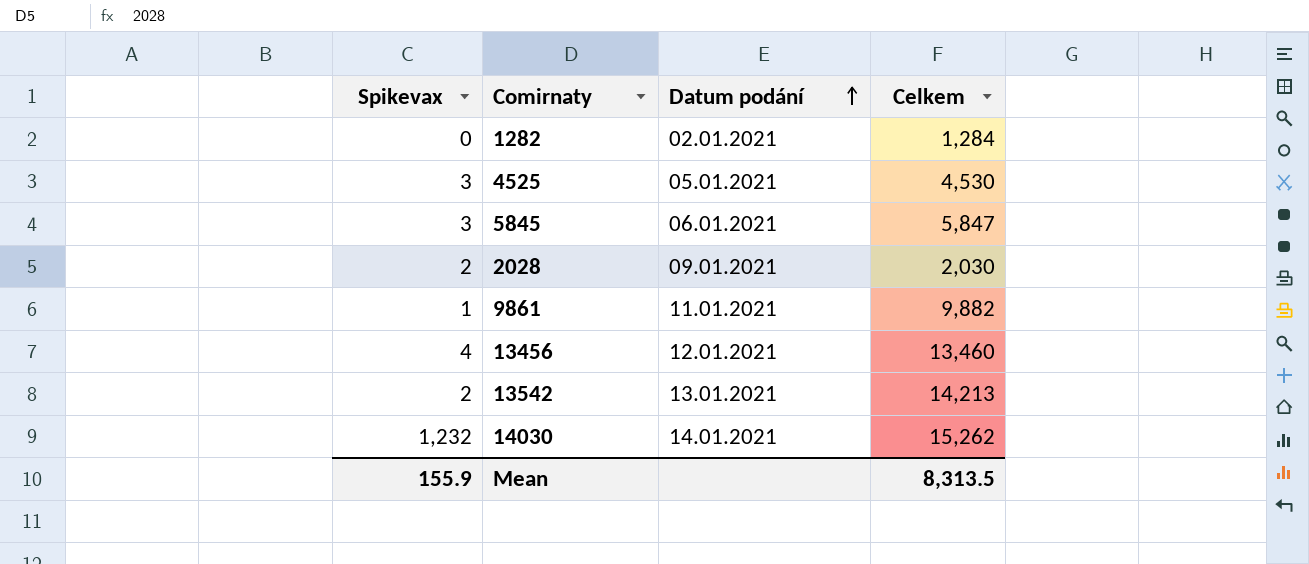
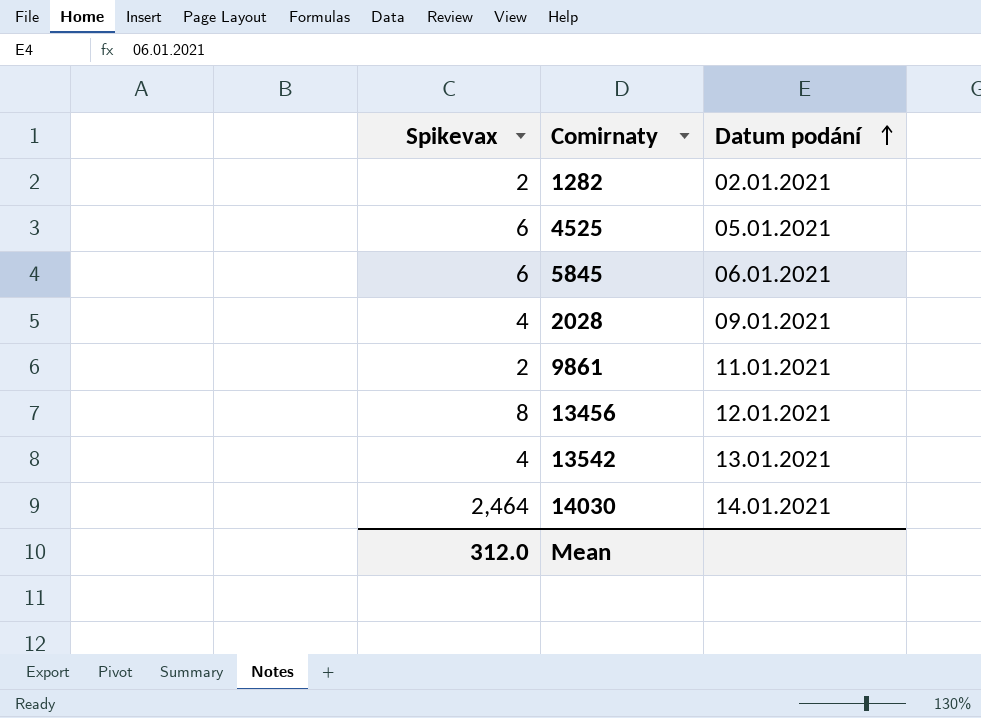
column Celkem | position: 4 -> none
1282 | Spikevax: 0 -> 2
4525 | Spikevax: 3 -> 6
5845 | Spikevax: 3 -> 6
2028 | Spikevax: 2 -> 4
9861 | Spikevax: 1 -> 2
13456 | Spikevax: 4 -> 8
13542 | Spikevax: 2 -> 4
14030 | Spikevax: 1,232 -> 2,464
Mean | Spikevax: 155.9 -> 312.0

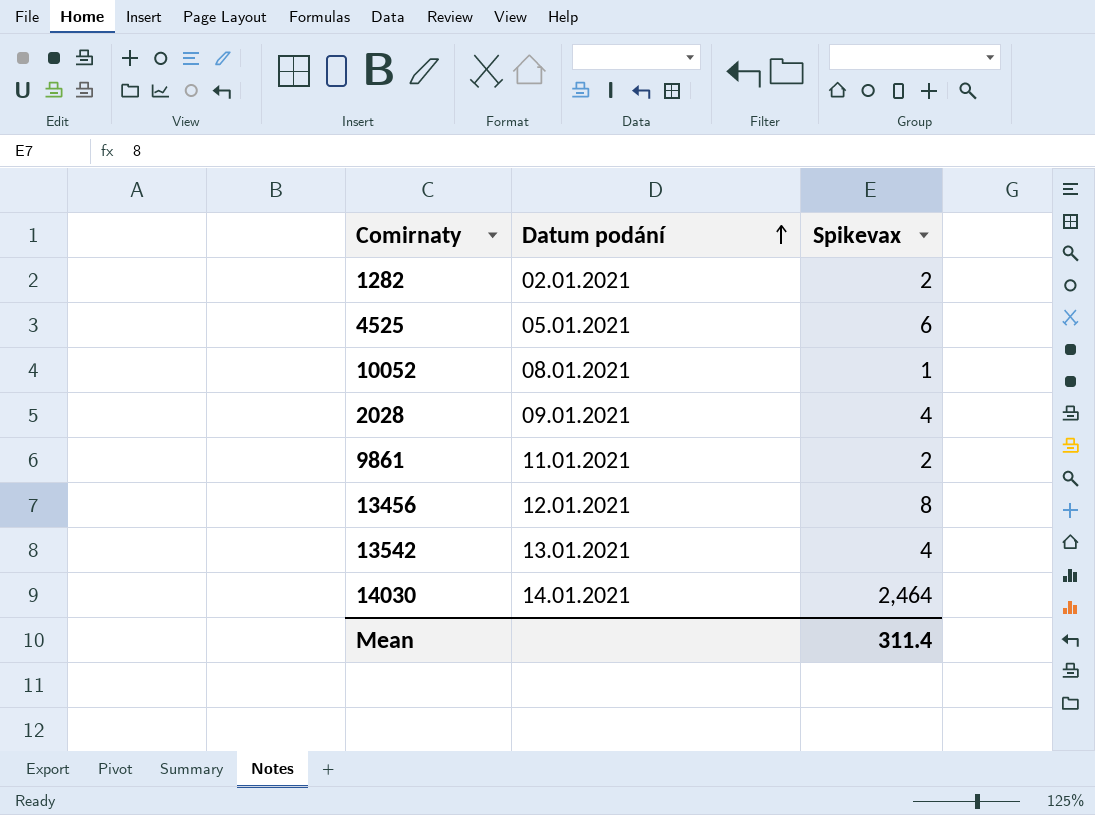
column Spikevax | position: 1 -> 3
row 5845: 6 | 06.01.2021 -> none
row 10052: none -> 08.01.2021 | 1
Mean | Spikevax: 312.0 -> 311.4

